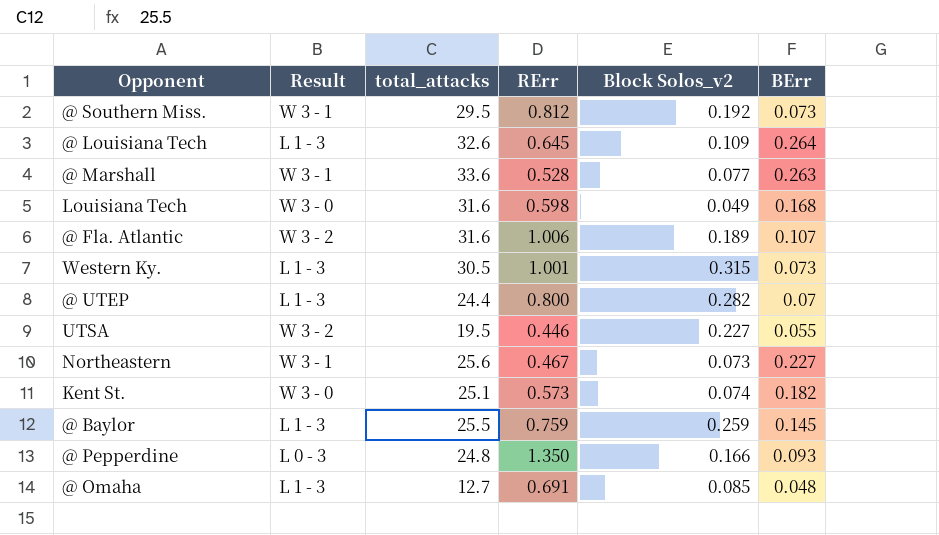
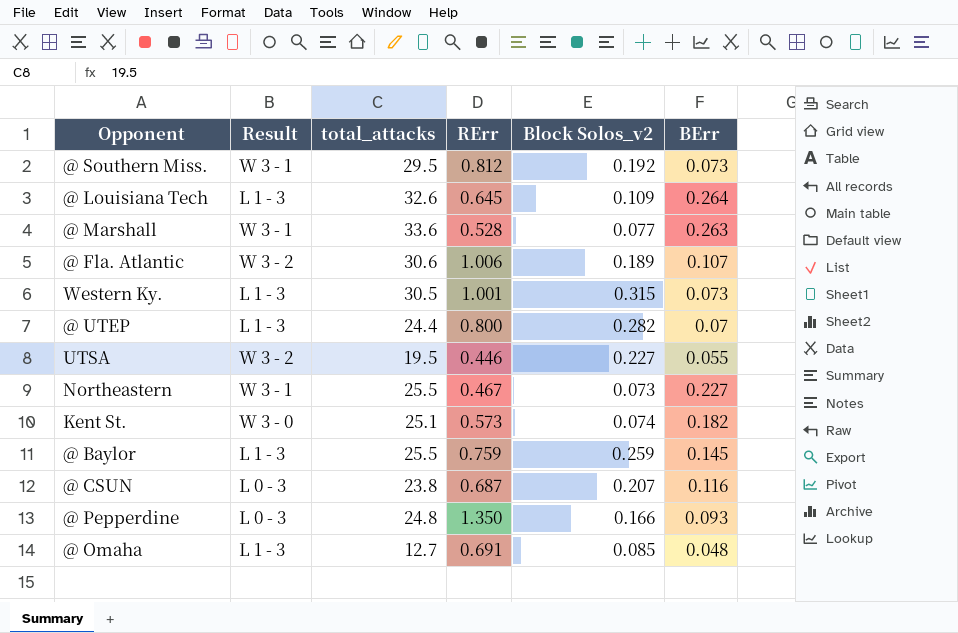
row Louisiana Tech: W 3 - 0 | 31.6 | 0.598 | 0.049 | 0.168 -> none
@ Fla. Atlantic | total_attacks: 31.6 -> 30.6
Northeastern | total_attacks: 25.6 -> 25.5
row @ CSUN: none -> L 0 - 3 | 23.8 | 0.687 | 0.207 | 0.116

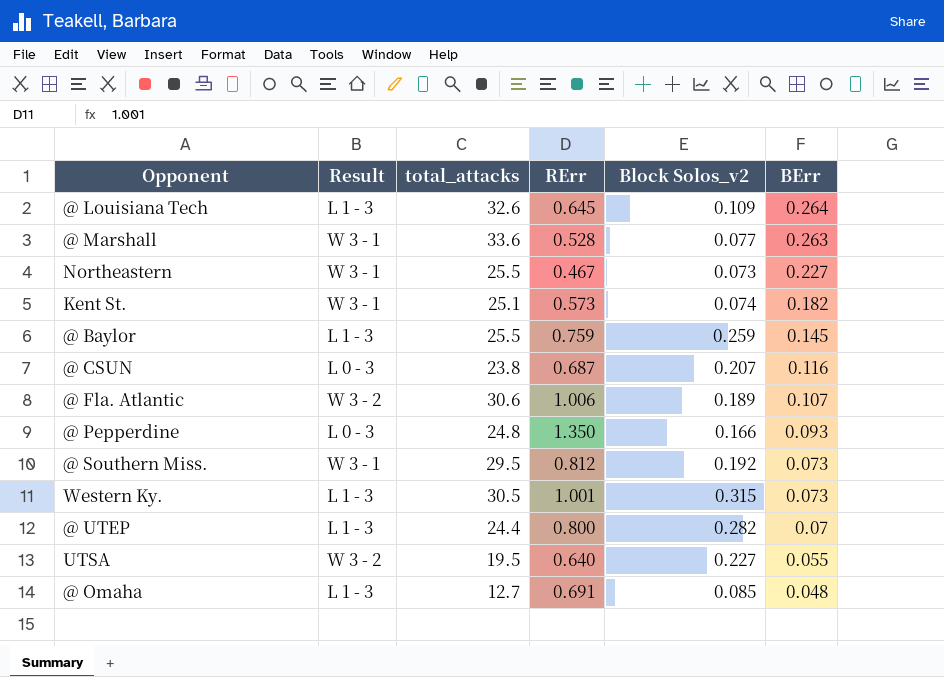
row order: none -> BErr descending
Kent St. | Result: W 3 - 0 -> W 3 - 1
UTSA | RErr: 0.446 -> 0.640

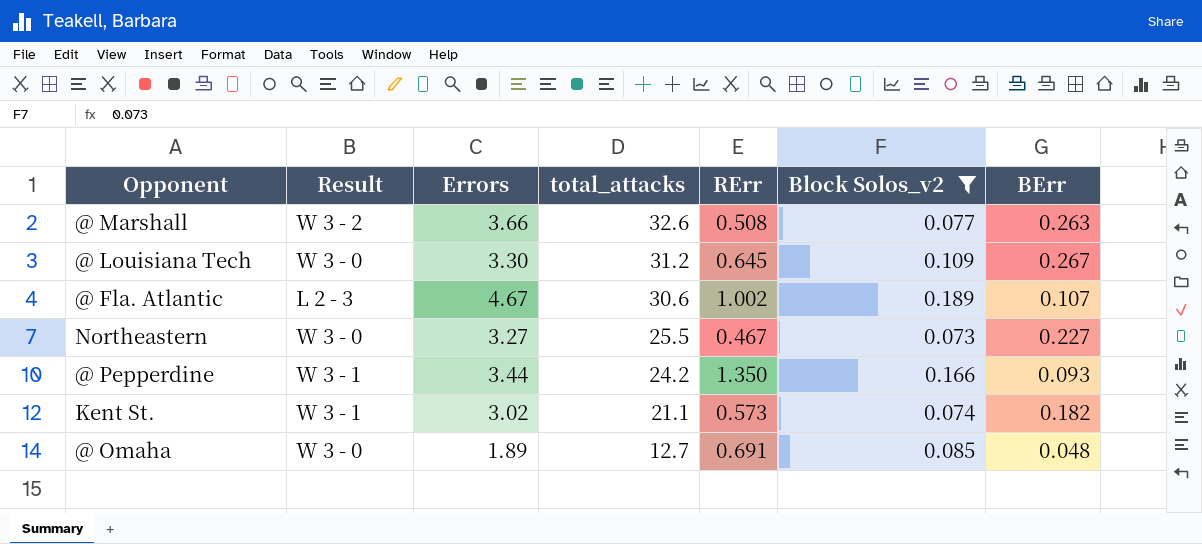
filter: none -> Block Solos_v2 <= 0.189
row order: BErr descending -> total_attacks descending
column Errors | position: none -> 3
@ Marshall | Result: W 3 - 1 -> W 3 - 2
@ Marshall | total_attacks: 33.6 -> 32.6
@ Marshall | RErr: 0.528 -> 0.508
@ Louisiana Tech | Result: L 1 - 3 -> W 3 - 0
@ Louisiana Tech | total_attacks: 32.6 -> 31.2
@ Louisiana Tech | BErr: 0.264 -> 0.267
@ Fla. Atlantic | Result: W 3 - 2 -> L 2 - 3
@ Fla. Atlantic | RErr: 1.006 -> 1.002
Northeastern | Result: W 3 - 1 -> W 3 - 0
@ Pepperdine | Result: L 0 - 3 -> W 3 - 1
@ Pepperdine | total_attacks: 24.8 -> 24.2
Kent St. | total_attacks: 25.1 -> 21.1
@ Omaha | Result: L 1 - 3 -> W 3 - 0

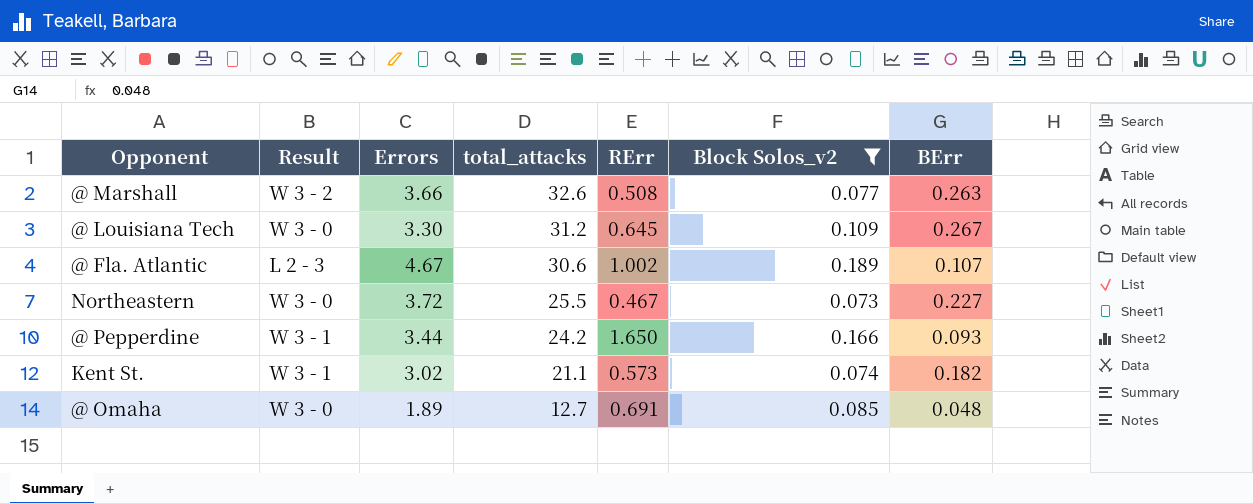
Northeastern | Errors: 3.27 -> 3.72
@ Pepperdine | RErr: 1.350 -> 1.650

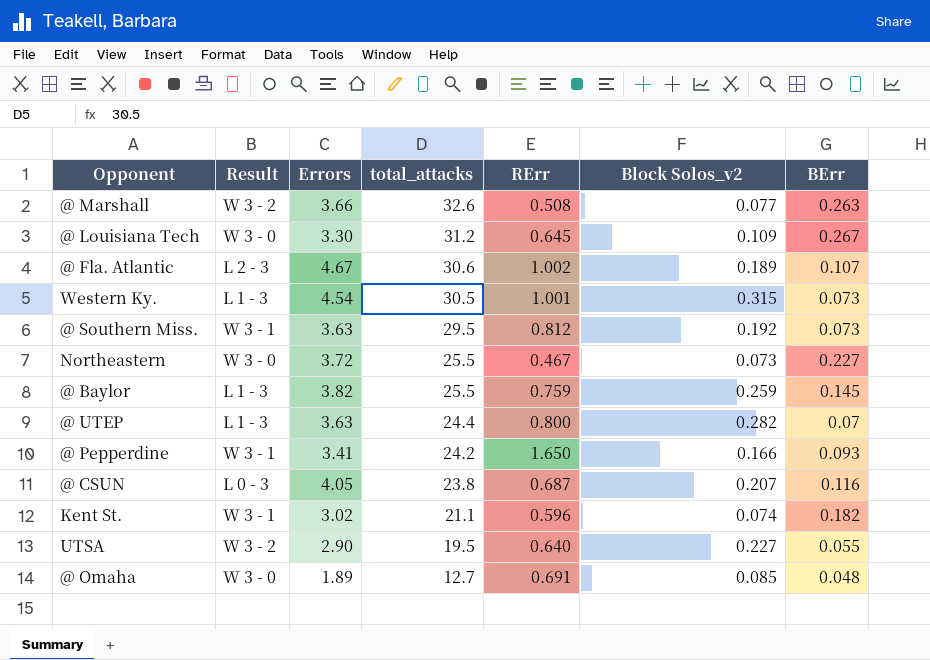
filter: Block Solos_v2 <= 0.189 -> none
@ Pepperdine | Errors: 3.44 -> 3.41
Kent St. | RErr: 0.573 -> 0.596

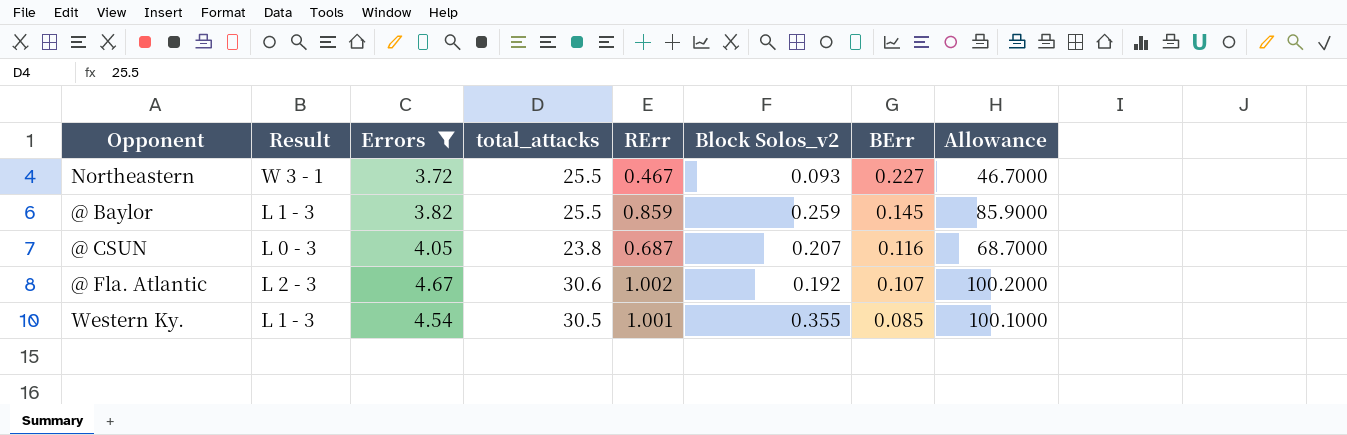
filter: none -> Errors >= 3.72
row order: total_attacks descending -> BErr descending
column Allowance | formula: none -> [RErr] * 100
Northeastern | Result: W 3 - 0 -> W 3 - 1
Northeastern | Block Solos_v2: 0.073 -> 0.093
@ Baylor | RErr: 0.759 -> 0.859
@ Fla. Atlantic | Block Solos_v2: 0.189 -> 0.192
Western Ky. | Block Solos_v2: 0.315 -> 0.355
Western Ky. | BErr: 0.073 -> 0.085

